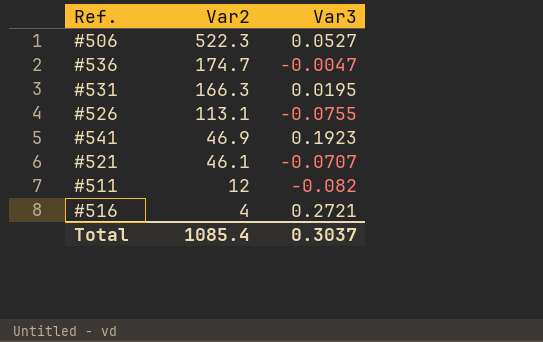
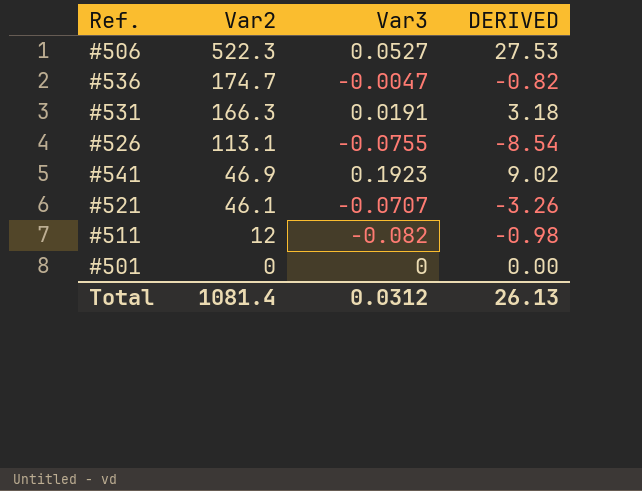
column DERIVED | formula: none -> [Var2] * [Var3]
row #516: 4 | 0.2721 -> none
#531 | Var3: 0.0195 -> 0.0191
row #501: none -> 0 | 0 | 0.00
Total | Var2: 1085.4 -> 1081.4
Total | Var3: 0.3037 -> 0.0312

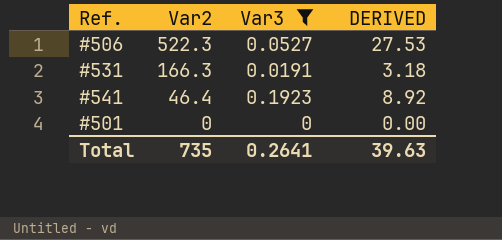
filter: none -> Var3 >= 0
#541 | Var2: 46.9 -> 46.4
#541 | DERIVED: 9.02 -> 8.92
Total | Var2: 1081.4 -> 735
Total | Var3: 0.0312 -> 0.2641
Total | DERIVED: 26.13 -> 39.63

